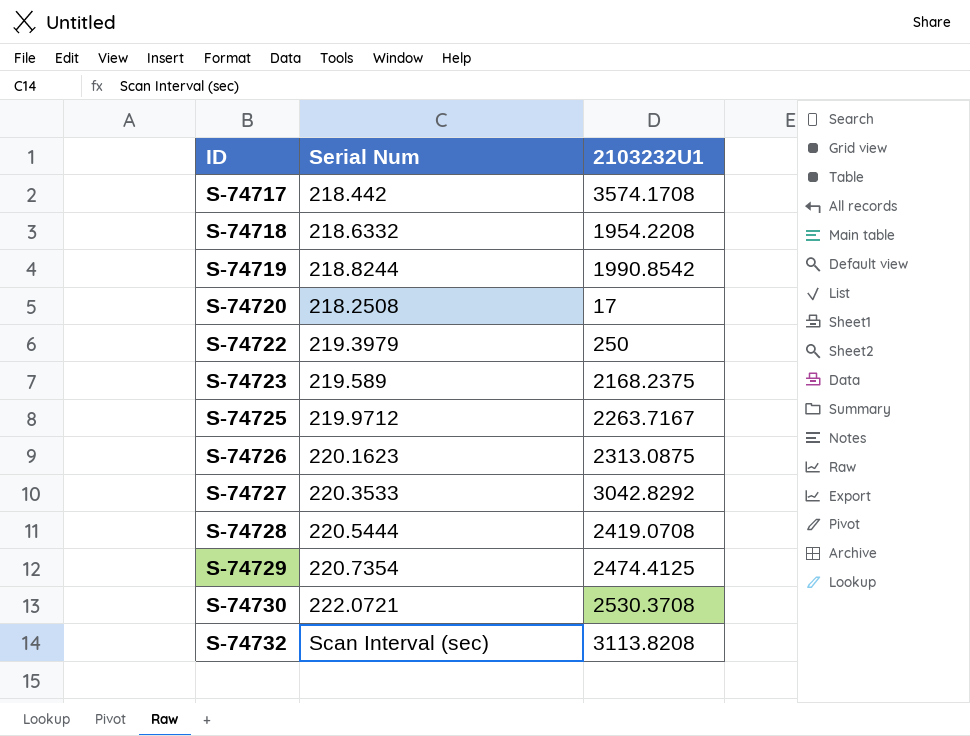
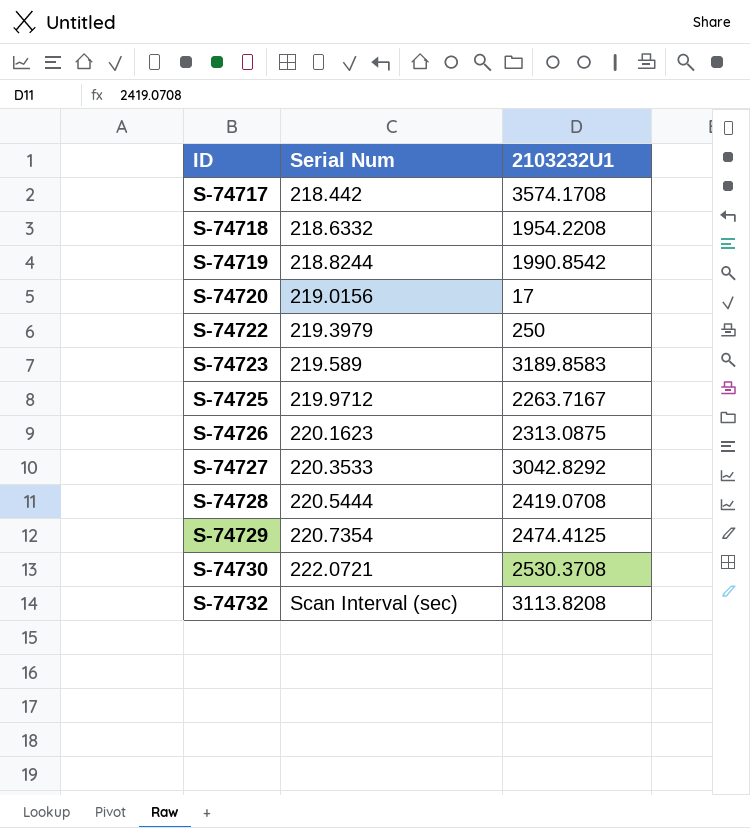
S-74720 | Serial Num: 218.2508 -> 219.0156
S-74723 | 2103232U1: 2168.2375 -> 3189.8583

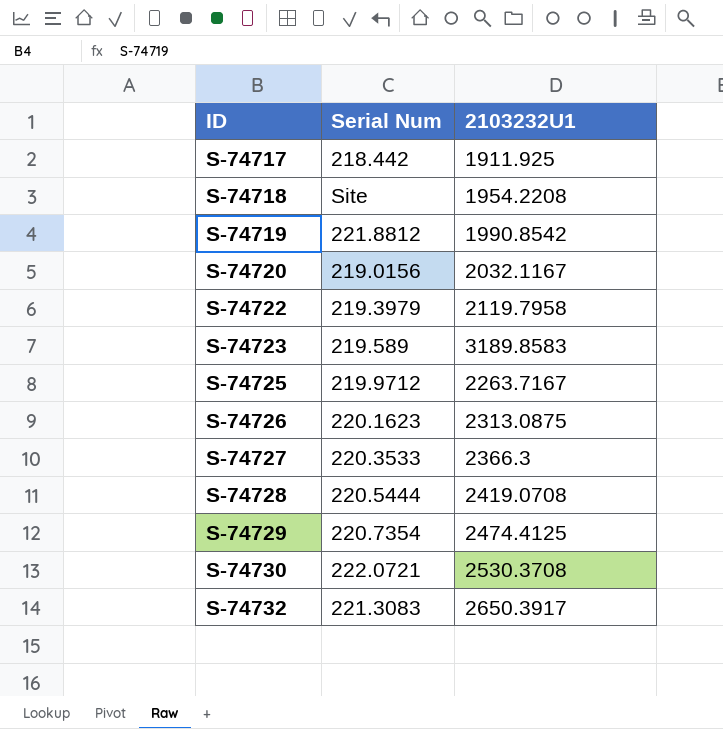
S-74717 | 2103232U1: 3574.1708 -> 1911.925
S-74718 | Serial Num: 218.6332 -> Site
S-74719 | Serial Num: 218.8244 -> 221.8812
S-74720 | 2103232U1: 17 -> 2032.1167
S-74722 | 2103232U1: 250 -> 2119.7958
S-74727 | 2103232U1: 3042.8292 -> 2366.3
S-74732 | Serial Num: Scan Interval (sec) -> 221.3083
S-74732 | 2103232U1: 3113.8208 -> 2650.3917

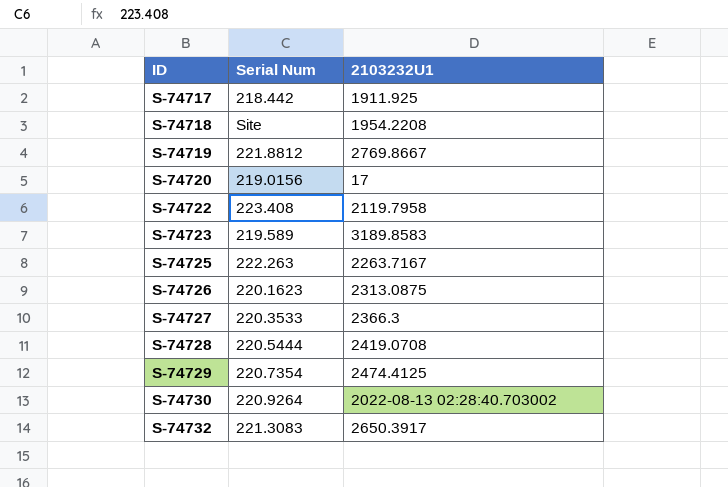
S-74719 | 2103232U1: 1990.8542 -> 2769.8667
S-74720 | 2103232U1: 2032.1167 -> 17
S-74722 | Serial Num: 219.3979 -> 223.408
S-74725 | Serial Num: 219.9712 -> 222.263
S-74730 | Serial Num: 222.0721 -> 220.9264
S-74730 | 2103232U1: 2530.3708 -> 2022-08-13 02:28:40.703002

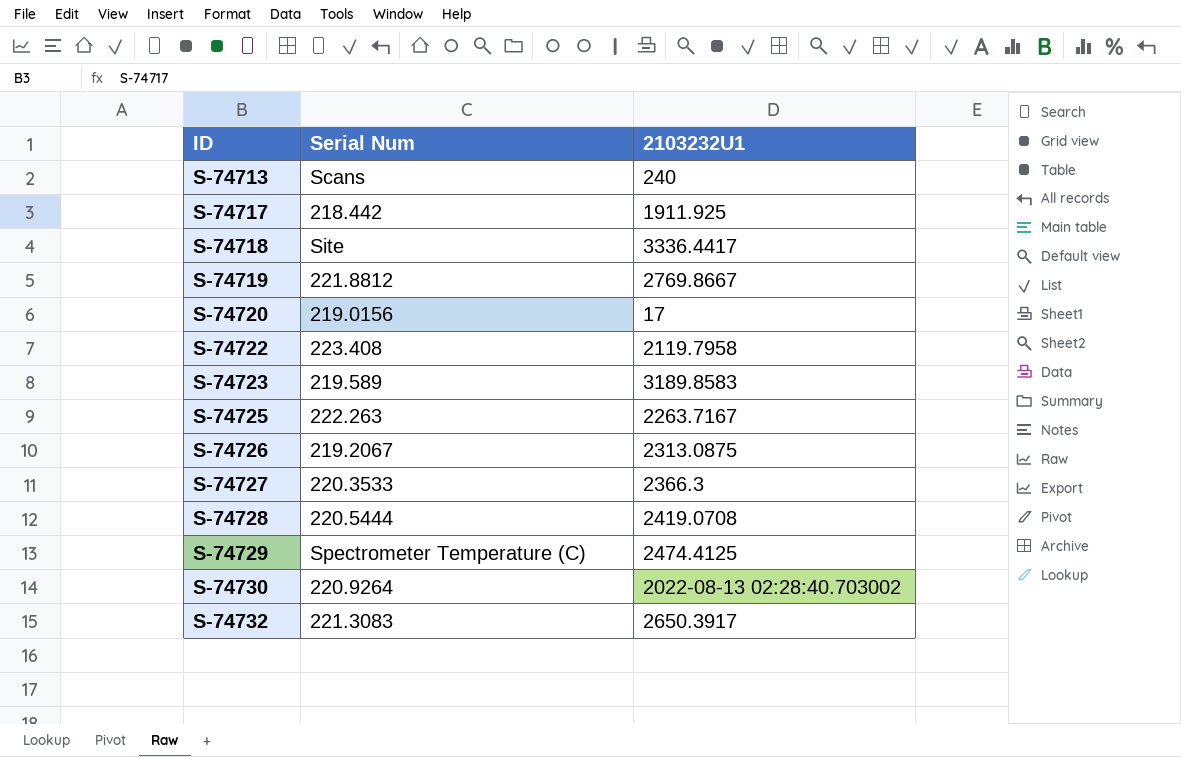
row S-74713: none -> Scans | 240
S-74718 | 2103232U1: 1954.2208 -> 3336.4417
S-74726 | Serial Num: 220.1623 -> 219.2067
S-74729 | Serial Num: 220.7354 -> Spectrometer Temperature (C)

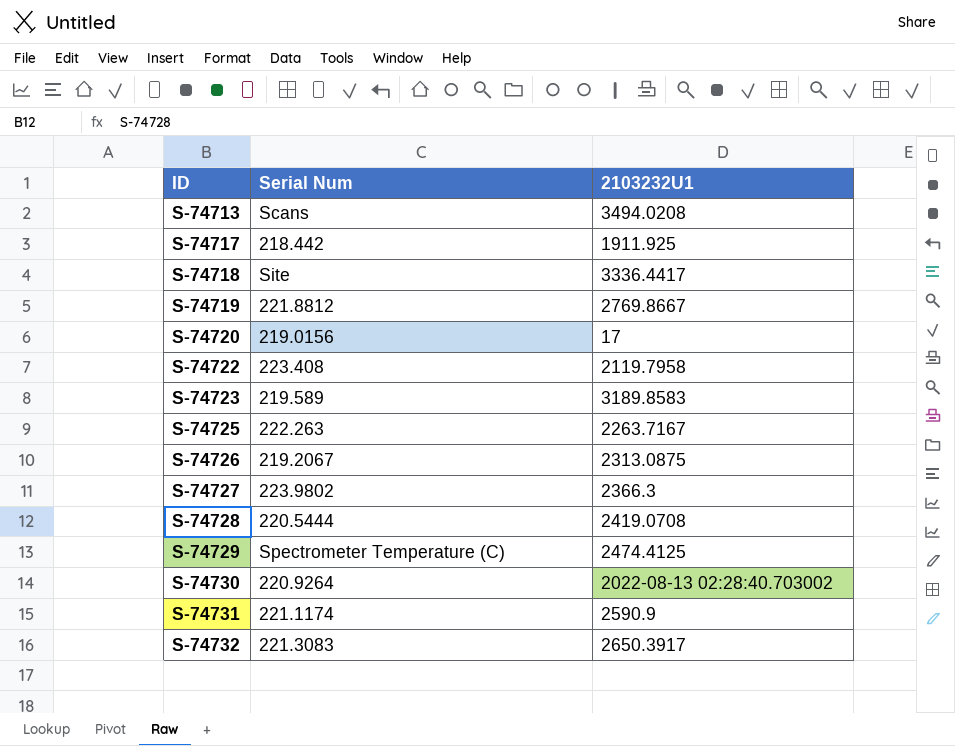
S-74713 | 2103232U1: 240 -> 3494.0208
S-74727 | Serial Num: 220.3533 -> 223.9802
row S-74731: none -> 221.1174 | 2590.9

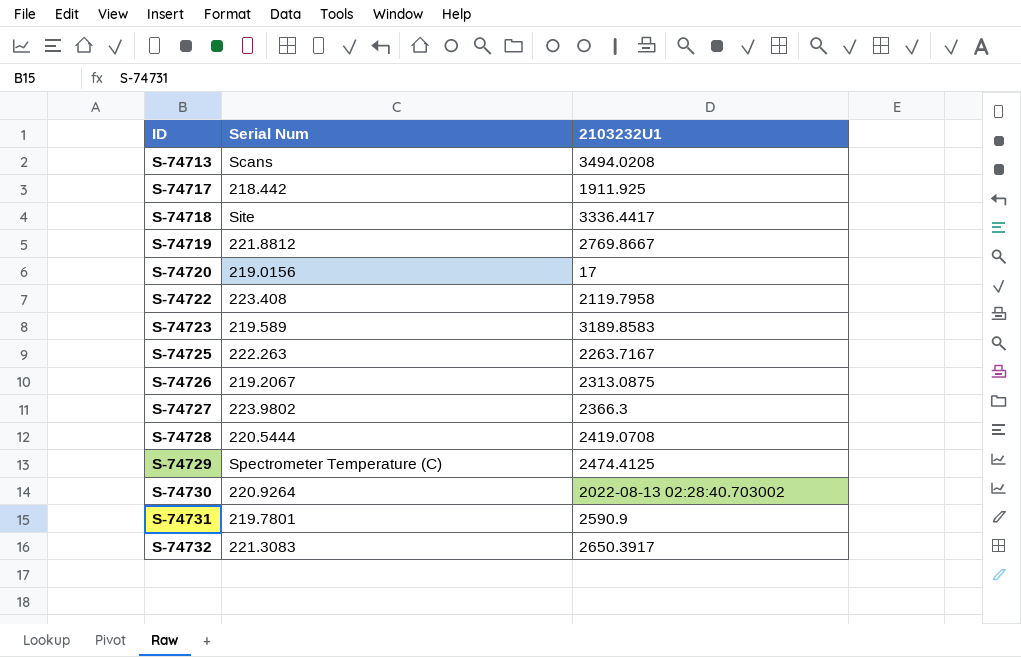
S-74731 | Serial Num: 221.1174 -> 219.7801

